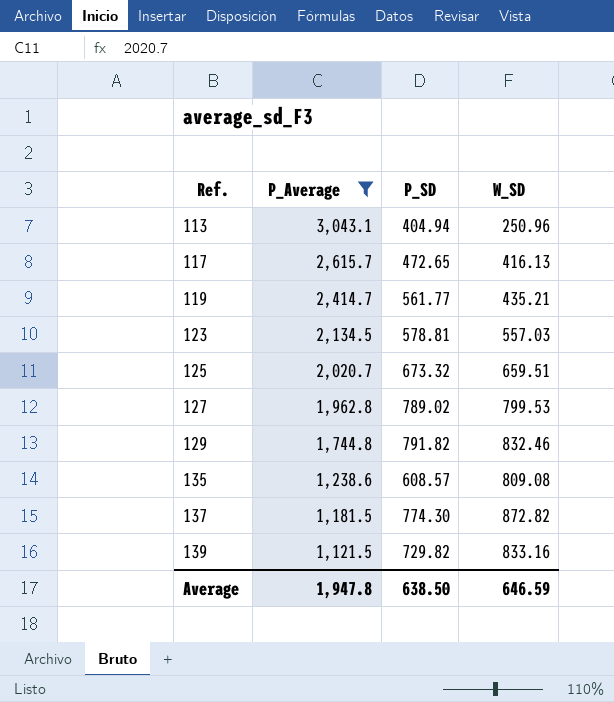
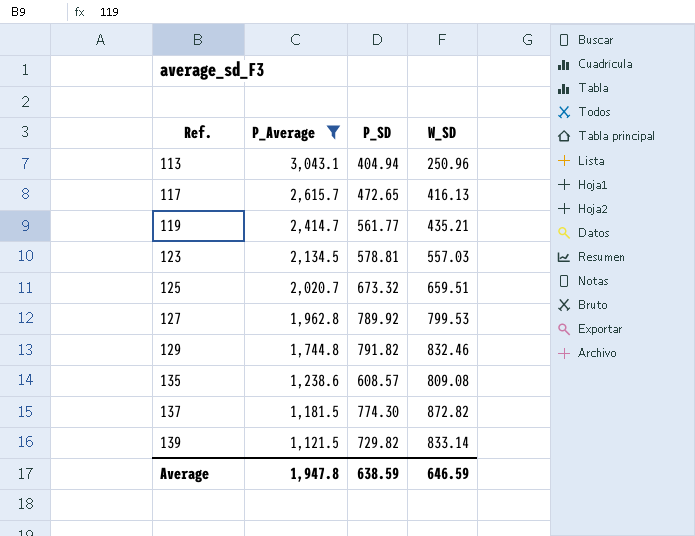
127 | P_SD: 789.02 -> 789.92
139 | W_SD: 833.16 -> 833.14
Average | P_SD: 638.50 -> 638.59

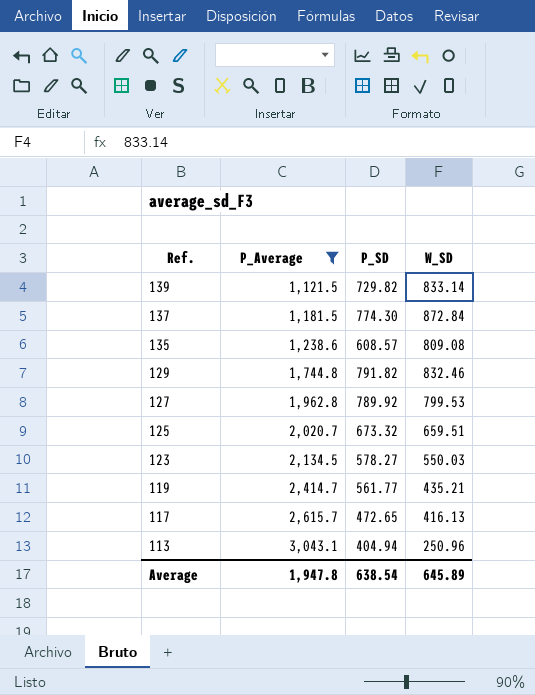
row order: Ref. ascending -> Ref. descending
137 | W_SD: 872.82 -> 872.84
123 | P_SD: 578.81 -> 578.27
123 | W_SD: 557.03 -> 550.03
Average | P_SD: 638.59 -> 638.54
Average | W_SD: 646.59 -> 645.89

